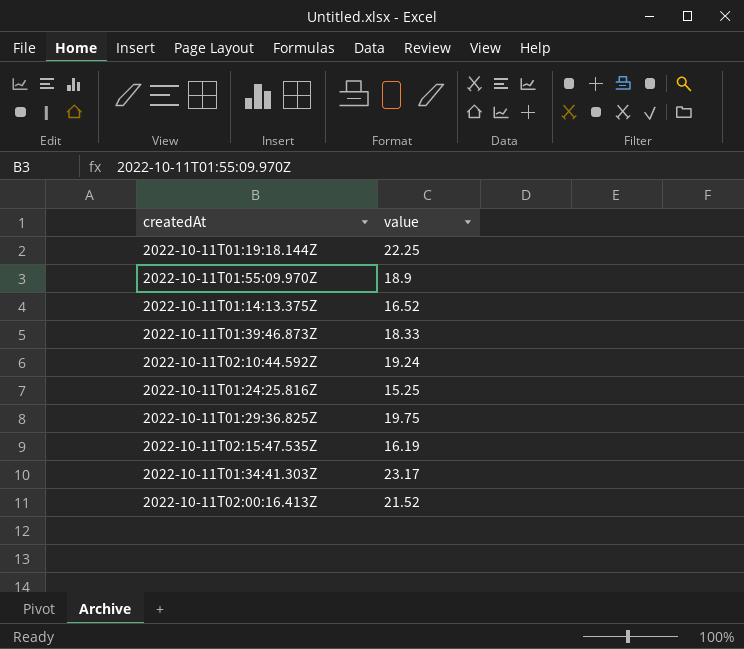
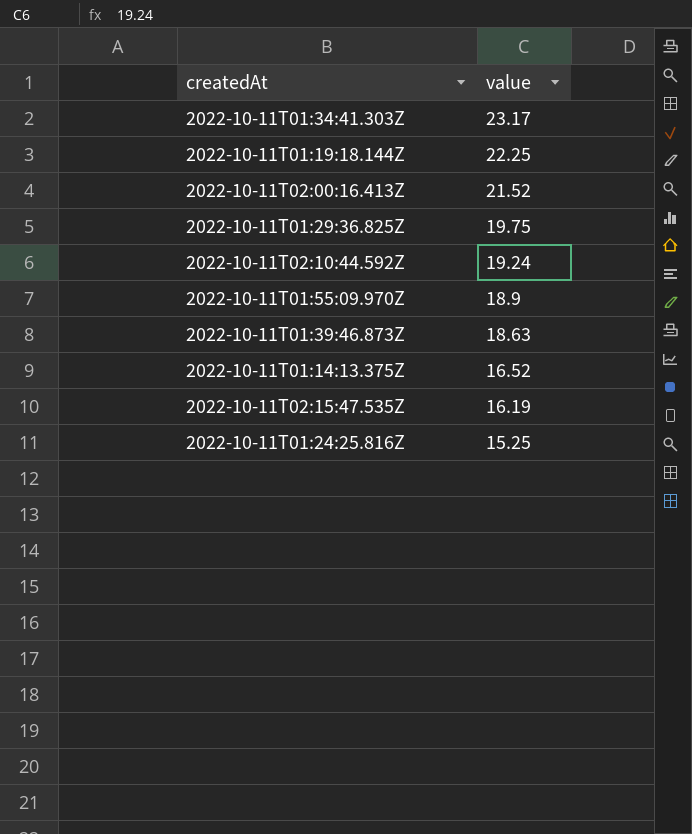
row order: none -> value descending
2022-10-11T01:39:46.873Z | value: 18.33 -> 18.63

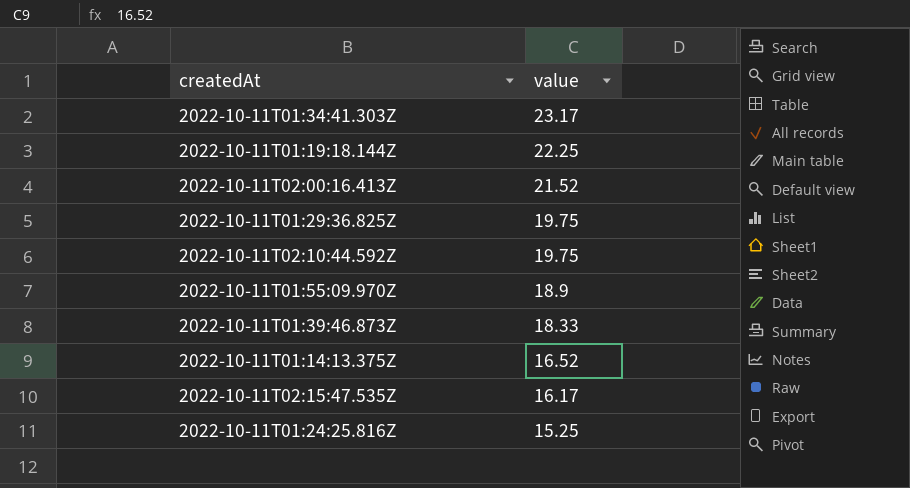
2022-10-11T02:10:44.592Z | value: 19.24 -> 19.75
2022-10-11T01:39:46.873Z | value: 18.63 -> 18.33
2022-10-11T02:15:47.535Z | value: 16.19 -> 16.17

